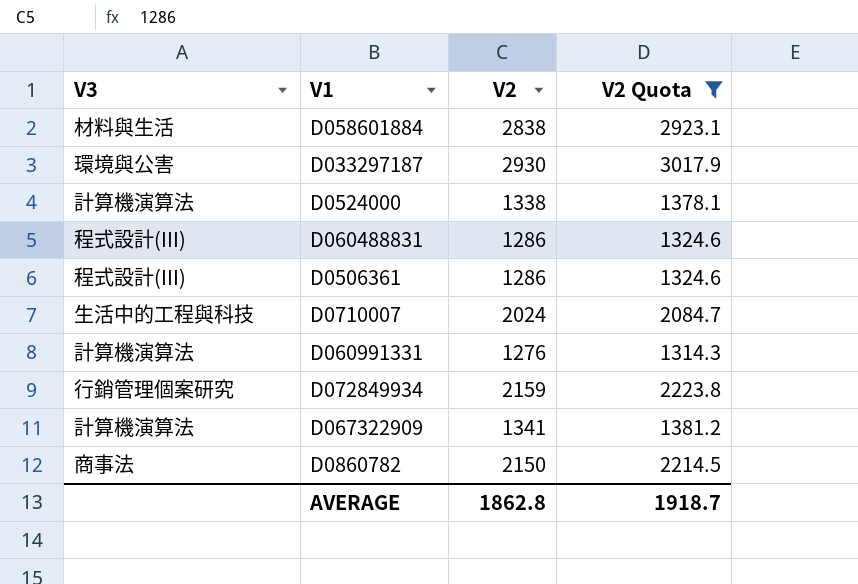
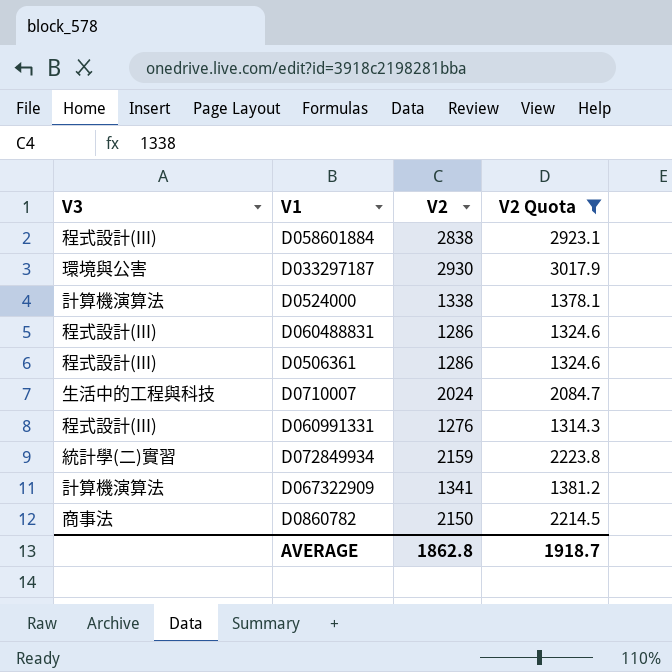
D058601884 | V3: 材料與生活 -> 程式設計(III)
D060991331 | V3: 計算機演算法 -> 程式設計(III)
D072849934 | V3: 行銷管理個案研究 -> 統計學(二)實習

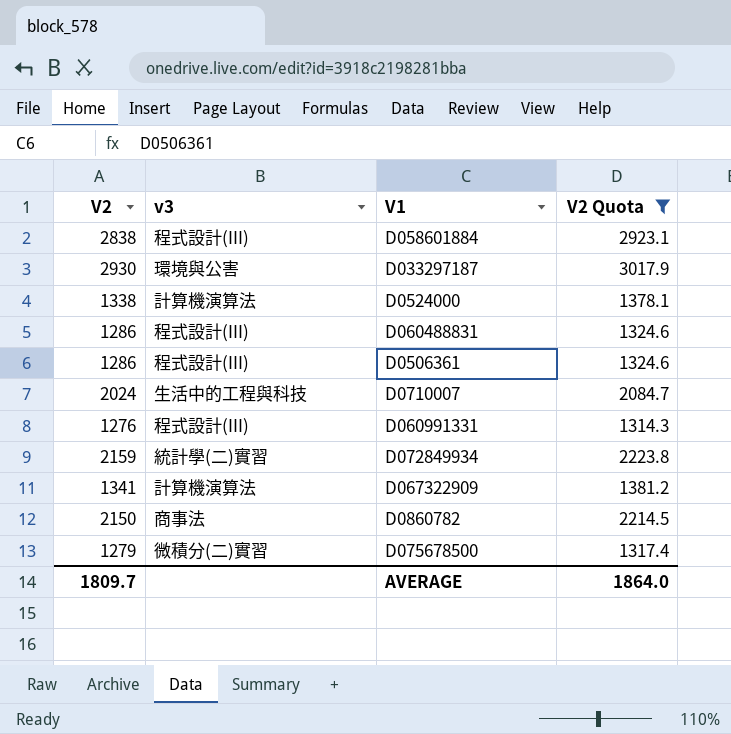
column V2 | position: 3 -> 1
column name: V3 -> v3
row D075678500: none -> 1279 | 微積分(二)實習 | 1317.4
AVERAGE | V2: 1862.8 -> 1809.7
AVERAGE | V2 Quota: 1918.7 -> 1864.0

